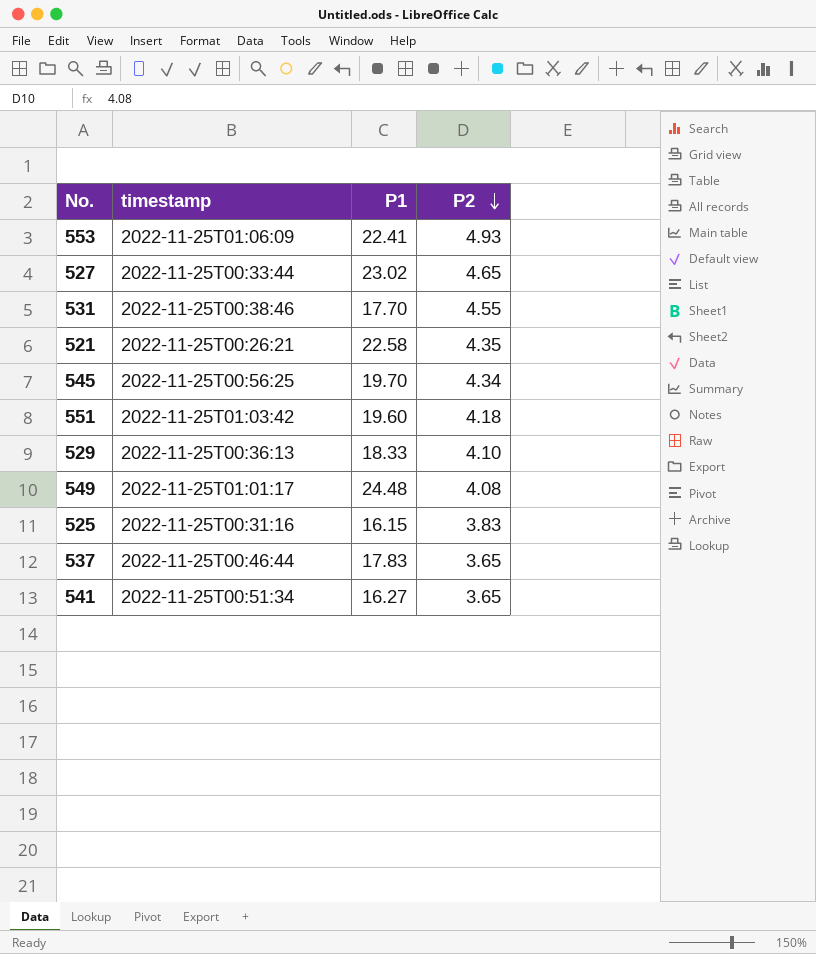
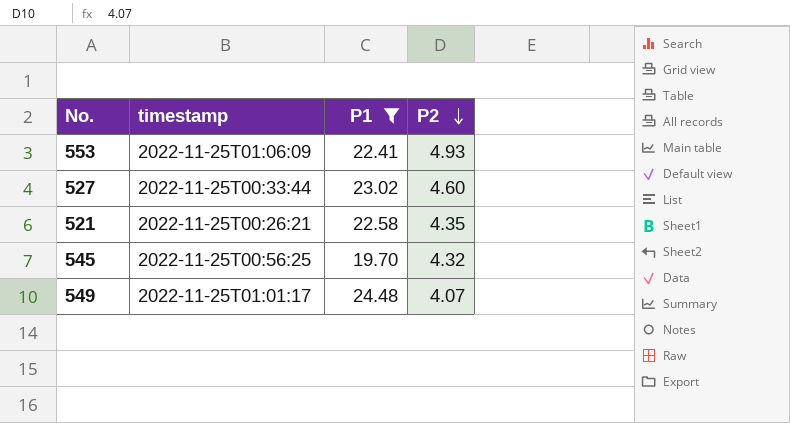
filter: none -> P1 >= 19.70
527 | P2: 4.65 -> 4.60
545 | P2: 4.34 -> 4.32
549 | P2: 4.08 -> 4.07

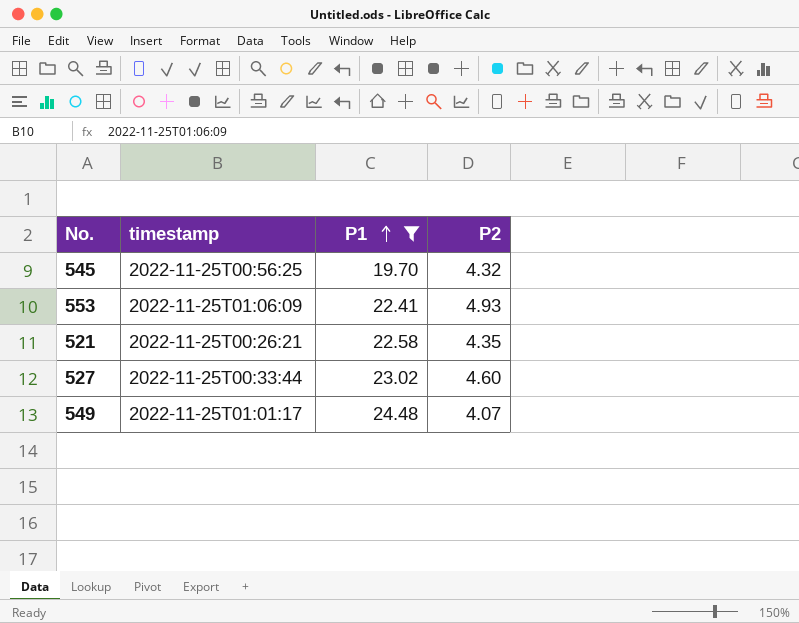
row order: P2 descending -> P1 ascending

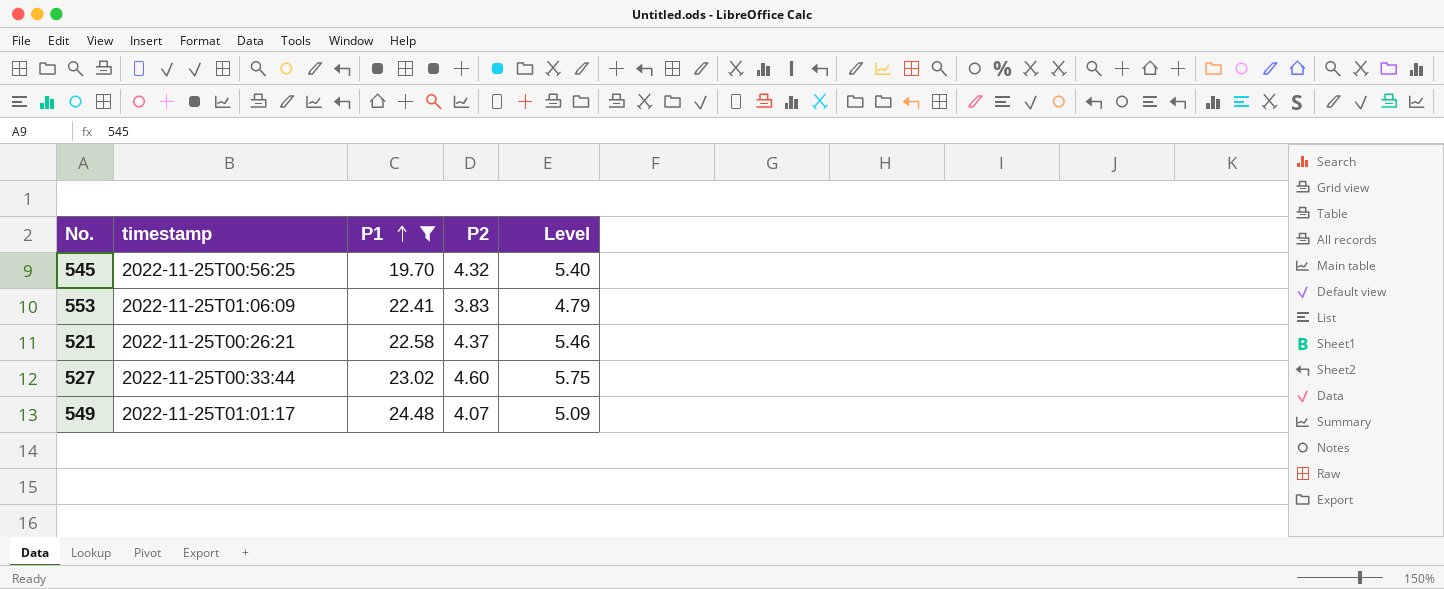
column Level | formula: none -> [P2] * 1.25
553 | P2: 4.93 -> 3.83
521 | P2: 4.35 -> 4.37

